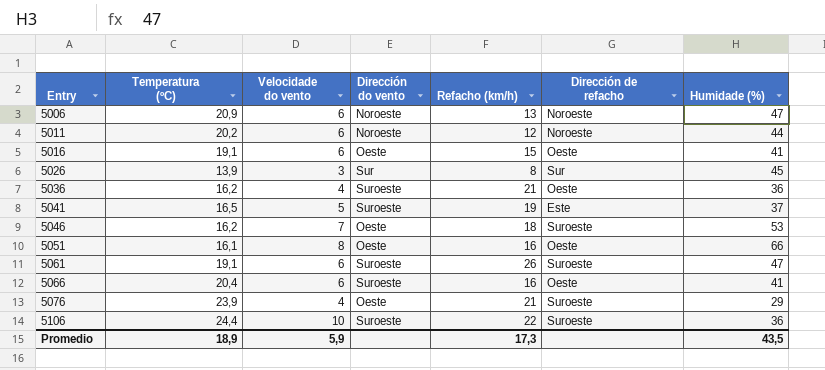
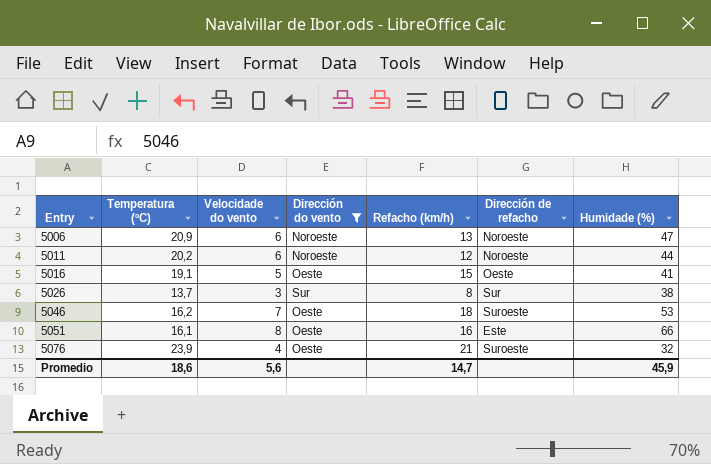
filter: none -> Dirección do vento != Suroeste
5016 | Velocidade do vento: 6 -> 5
5026 | Temperatura (ºC): 13,9 -> 13,7
5026 | Humidade (%): 45 -> 38
5051 | Dirección de refacho: Oeste -> Este
5076 | Humidade (%): 29 -> 32
Promedio | Temperatura (ºC): 18,9 -> 18,6
Promedio | Velocidade do vento: 5,9 -> 5,6
Promedio | Refacho (km/h): 17,3 -> 14,7
Promedio | Humidade (%): 43,5 -> 45,9

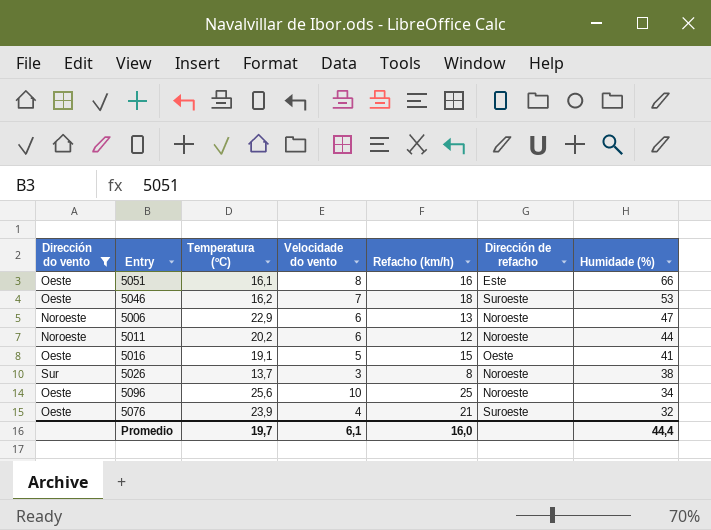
row order: Entry ascending -> Humidade (%) descending
column Dirección do vento | position: 4 -> 1
5006 | Temperatura (ºC): 20,9 -> 22,9
5026 | Dirección de refacho: Sur -> Noroeste
row 5096: none -> Oeste | 25,6 | 10 | 25 | Noroeste | 34
Promedio | Temperatura (ºC): 18,6 -> 19,7
Promedio | Velocidade do vento: 5,6 -> 6,1
Promedio | Refacho (km/h): 14,7 -> 16,0
Promedio | Humidade (%): 45,9 -> 44,4

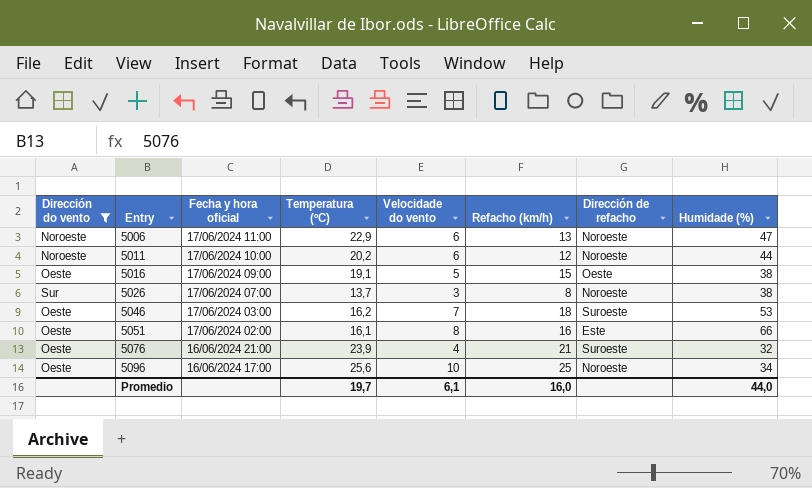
row order: Humidade (%) descending -> Entry ascending
column Fecha y hora oficial | position: none -> 3
5016 | Humidade (%): 41 -> 38
Promedio | Humidade (%): 44,4 -> 44,0

